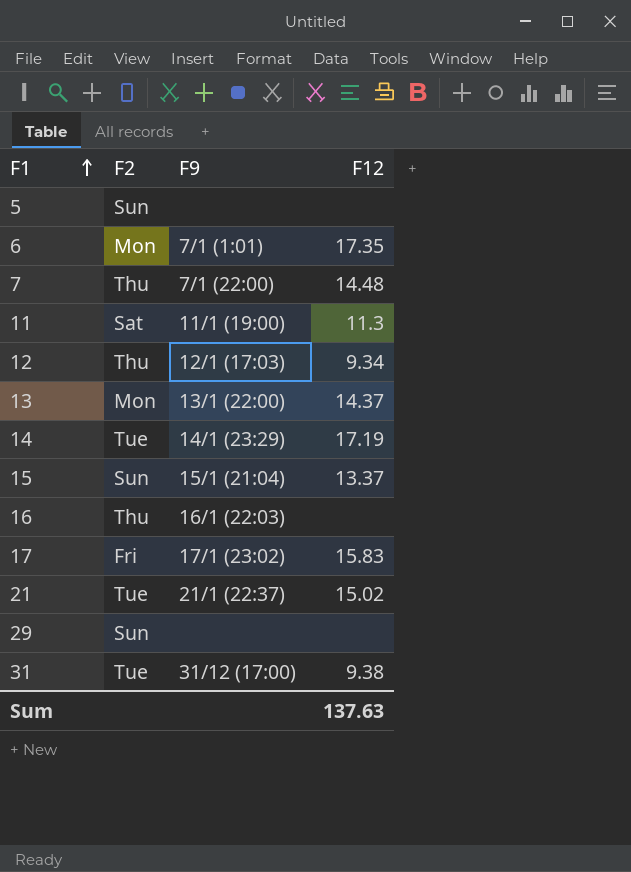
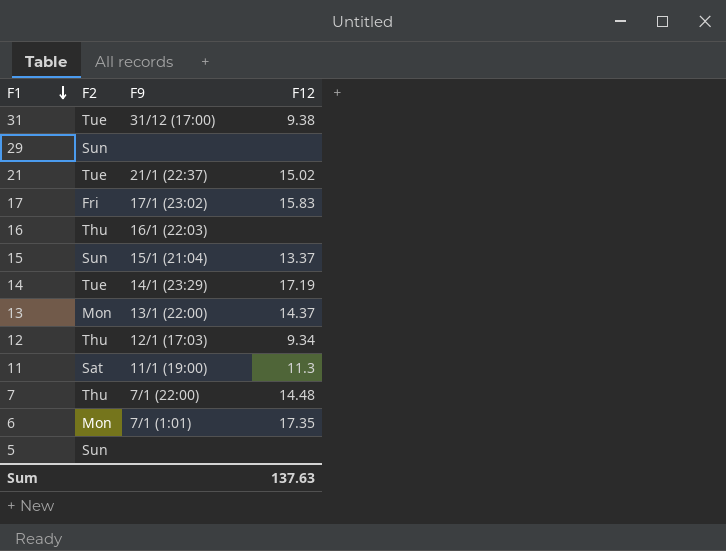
row order: F1 ascending -> F1 descending

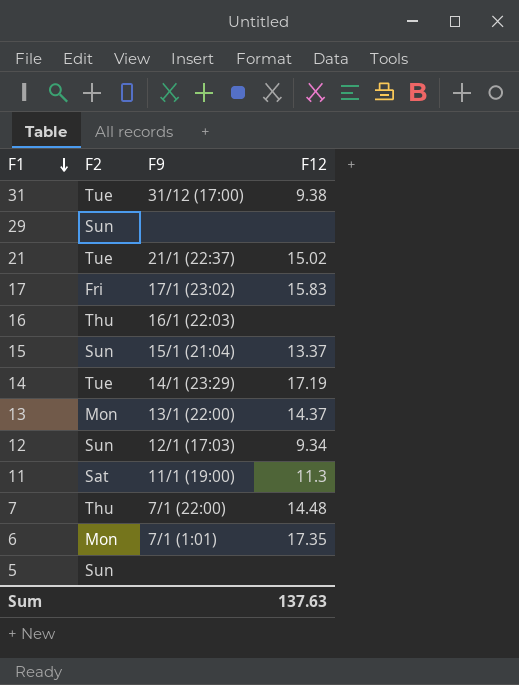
12 | F2: Thu -> Sun

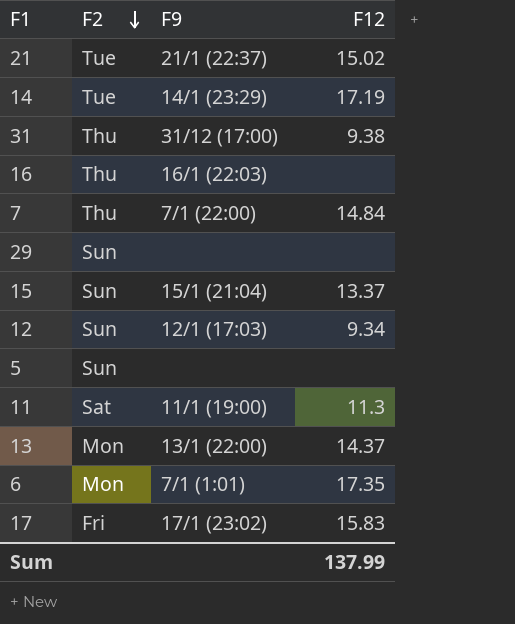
row order: F1 descending -> F2 descending
31 | F2: Tue -> Thu
7 | F12: 14.48 -> 14.84
Sum | F12: 137.63 -> 137.99

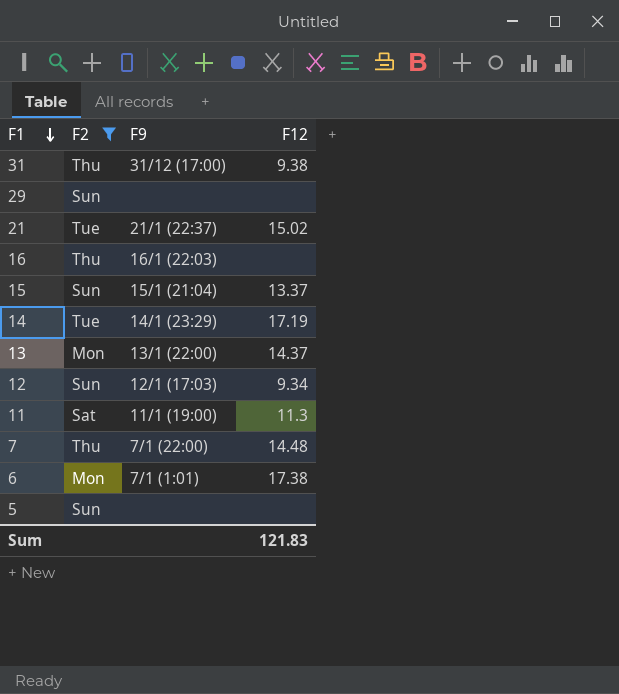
filter: none -> F2 != Fri
row order: F2 descending -> F1 descending
7 | F12: 14.84 -> 14.48
6 | F12: 17.35 -> 17.38
Sum | F12: 137.99 -> 121.83

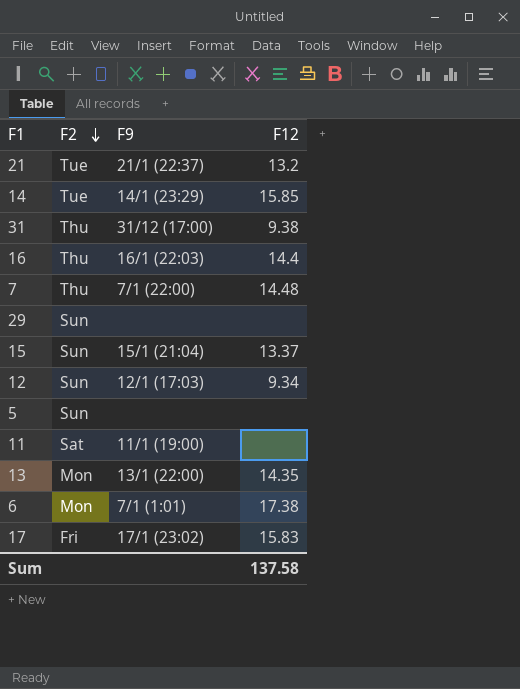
filter: F2 != Fri -> none
row order: F1 descending -> F2 descending
21 | F12: 15.02 -> 13.2
14 | F12: 17.19 -> 15.85
16 | F12: none -> 14.4
11 | F12: 11.3 -> none
13 | F12: 14.37 -> 14.35
Sum | F12: 121.83 -> 137.58

